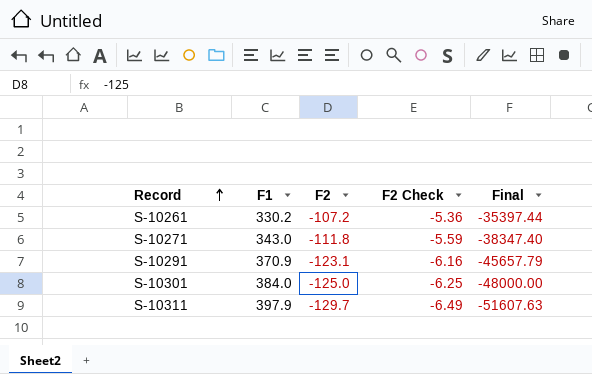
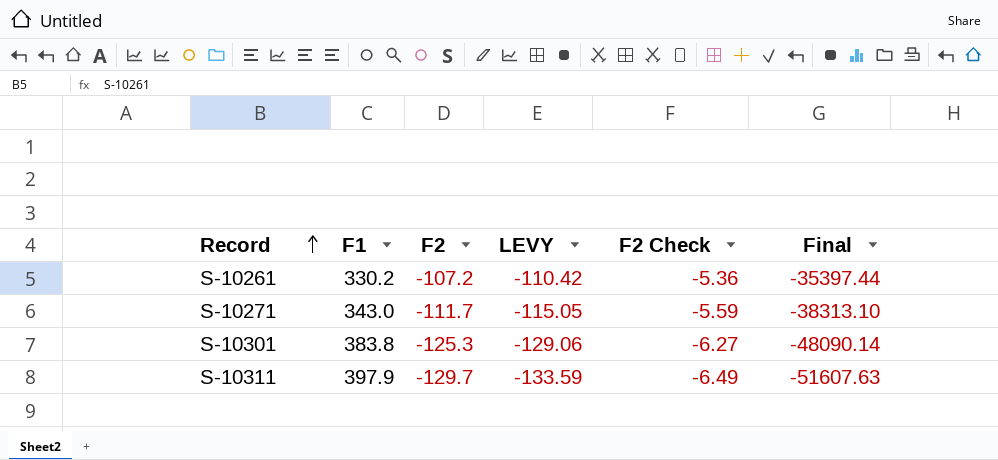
column LEVY | formula: none -> [F2] * 1.03
row S-10291: 370.9 | -123.1 | -6.16 | -45657.79 -> none
S-10271 | F2: -111.8 -> -111.7
S-10271 | Final: -38347.40 -> -38313.10
S-10301 | F1: 384.0 -> 383.8
S-10301 | F2: -125.0 -> -125.3
S-10301 | F2 Check: -6.25 -> -6.27
S-10301 | Final: -48000.00 -> -48090.14

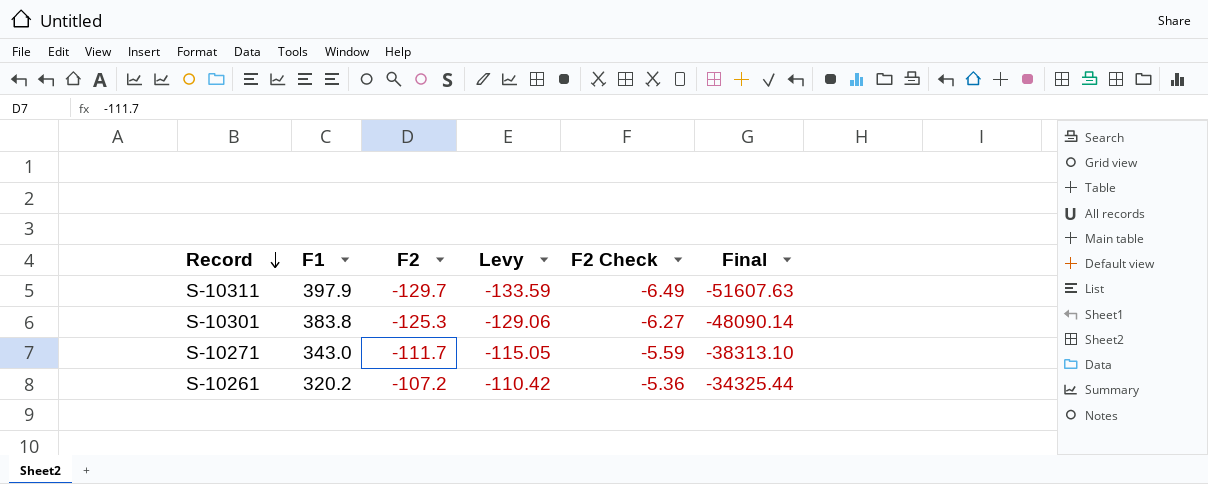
row order: Record ascending -> Record descending
column name: LEVY -> Levy
S-10261 | F1: 330.2 -> 320.2
S-10261 | Final: -35397.44 -> -34325.44

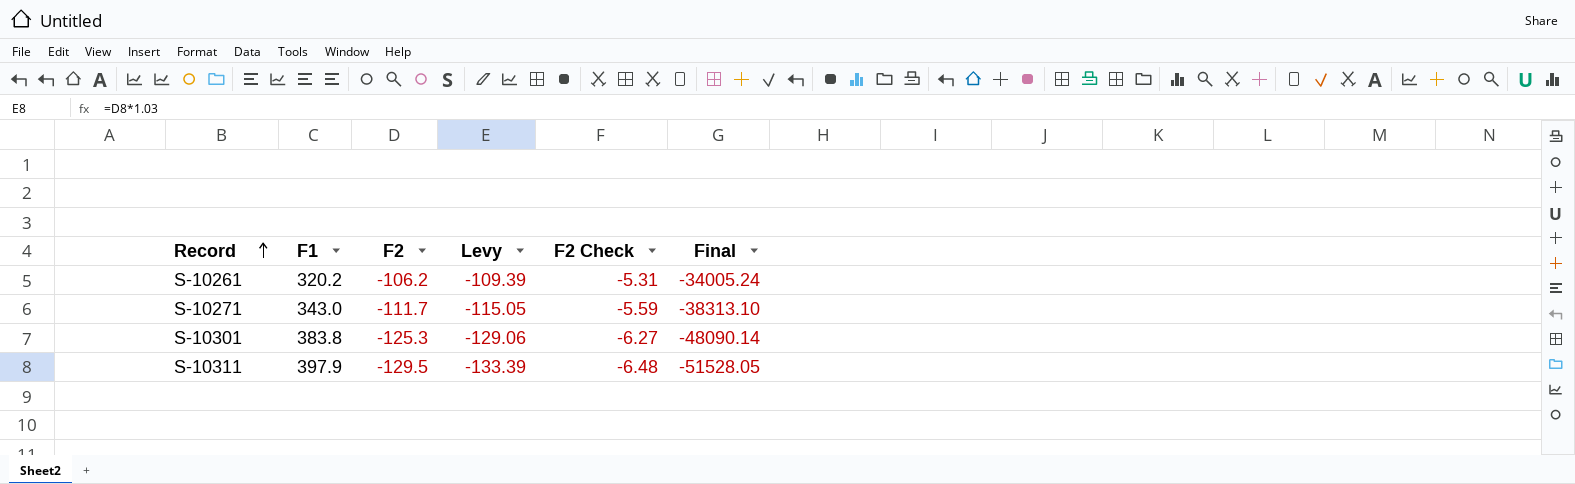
row order: Record descending -> Record ascending
S-10261 | F2: -107.2 -> -106.2
S-10261 | Levy: -110.42 -> -109.39
S-10261 | F2 Check: -5.36 -> -5.31
S-10261 | Final: -34325.44 -> -34005.24
S-10311 | F2: -129.7 -> -129.5
S-10311 | Levy: -133.59 -> -133.39
S-10311 | F2 Check: -6.49 -> -6.48
S-10311 | Final: -51607.63 -> -51528.05

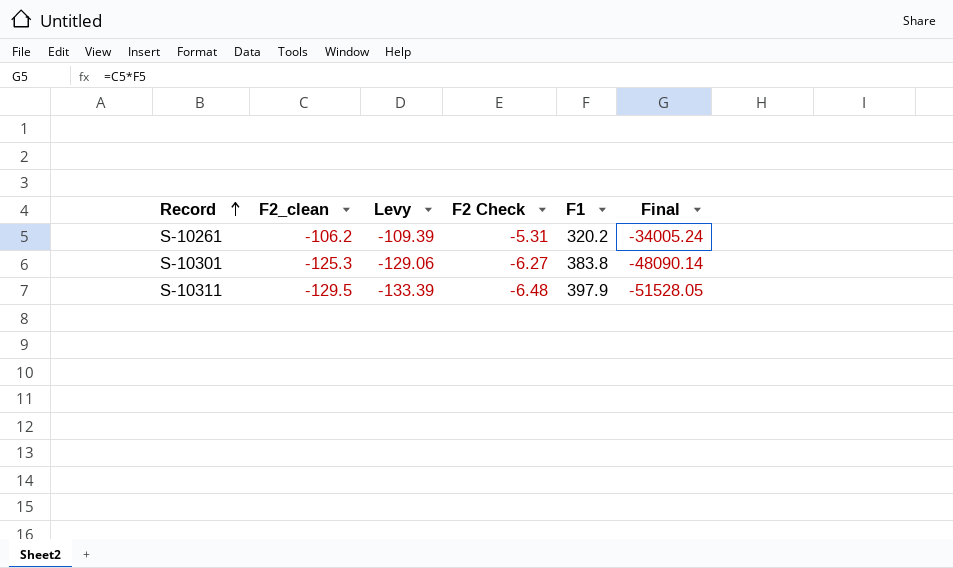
column name: F2 -> F2_clean
column F1 | position: 2 -> 5
row S-10271: 343.0 | -111.7 | -115.05 | -5.59 | -38313.10 -> none

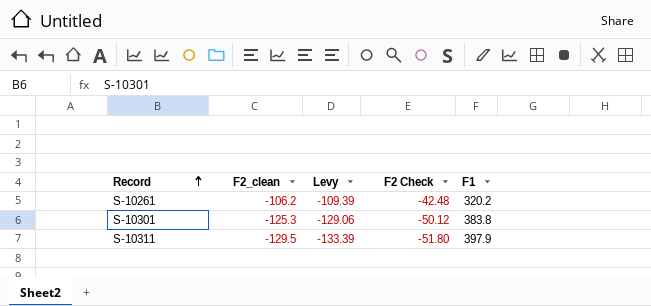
column Final | formula: [F2_clean] * [F1] -> none
column F2 Check | formula: [F2_clean] * 0.05 -> [F2_clean] * 0.4

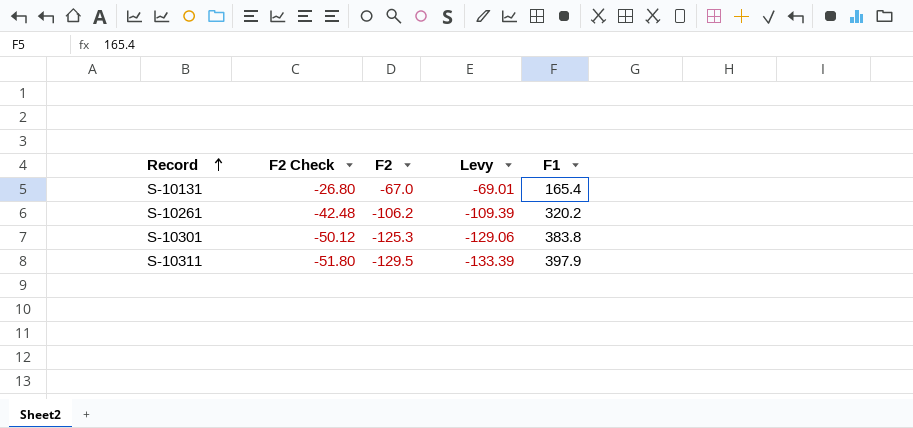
column F2 Check | position: 4 -> 2
column name: F2_clean -> F2
row S-10131: none -> -26.80 | -67.0 | -69.01 | 165.4

